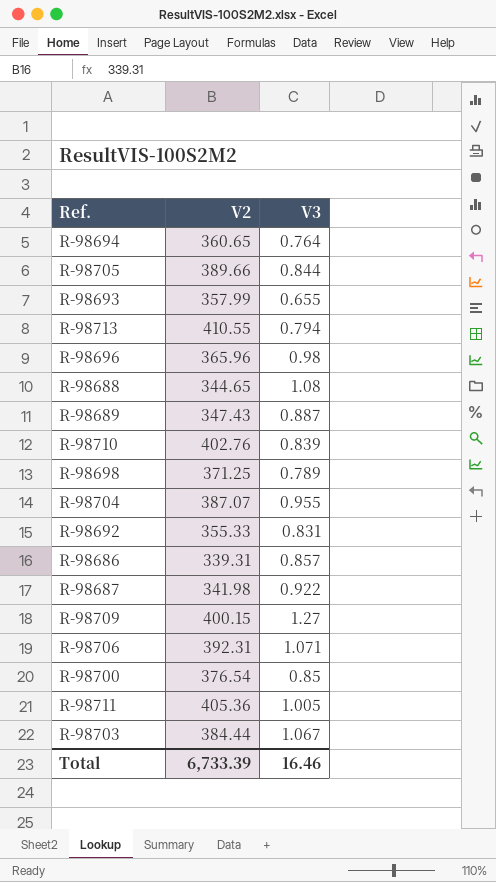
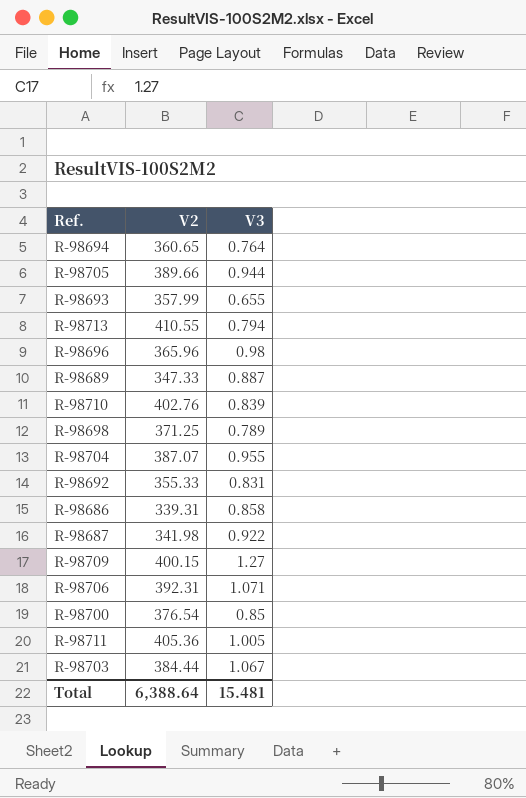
row R-98688: 344.65 | 1.08 -> none
R-98705 | V3: 0.844 -> 0.944
R-98689 | V2: 347.43 -> 347.33
R-98686 | V3: 0.857 -> 0.858
Total | V2: 6,733.39 -> 6,388.64
Total | V3: 16.46 -> 15.481

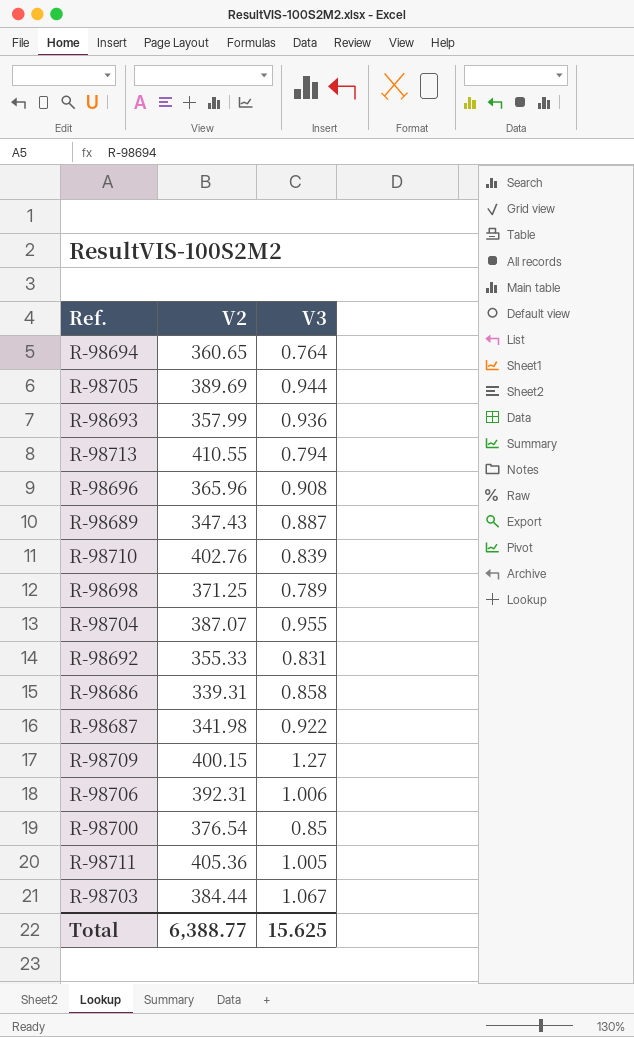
R-98705 | V2: 389.66 -> 389.69
R-98693 | V3: 0.655 -> 0.936
R-98696 | V3: 0.98 -> 0.908
R-98689 | V2: 347.33 -> 347.43
R-98706 | V3: 1.071 -> 1.006
Total | V2: 6,388.64 -> 6,388.77
Total | V3: 15.481 -> 15.625

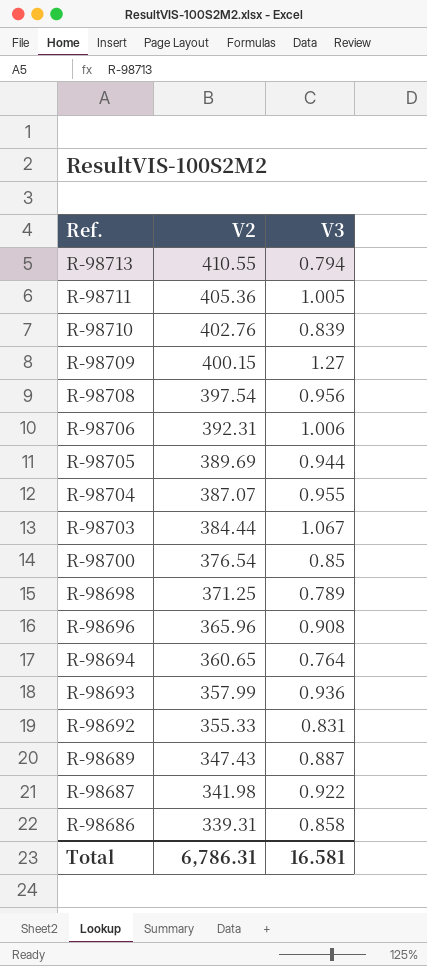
row order: none -> Ref. descending
row R-98708: none -> 397.54 | 0.956
Total | V2: 6,388.77 -> 6,786.31
Total | V3: 15.625 -> 16.581

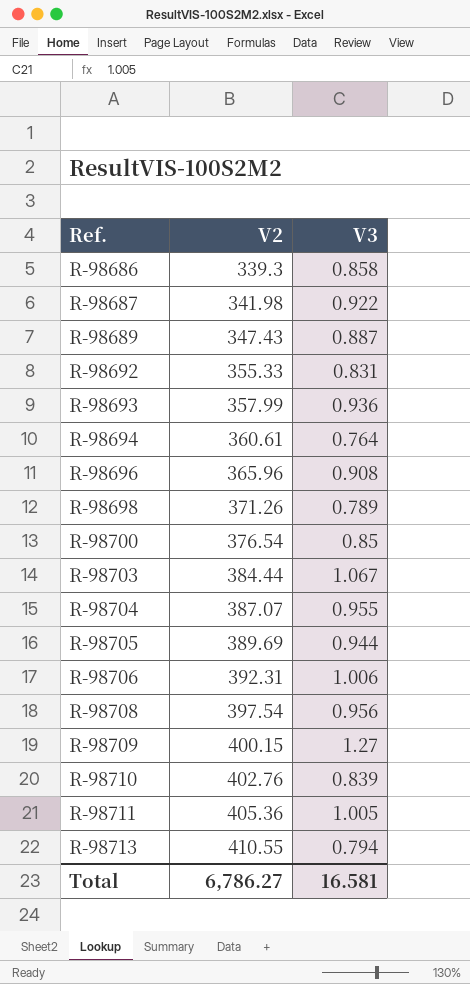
row order: Ref. descending -> Ref. ascending
R-98686 | V2: 339.31 -> 339.3
R-98694 | V2: 360.65 -> 360.61
R-98698 | V2: 371.25 -> 371.26
Total | V2: 6,786.31 -> 6,786.27

